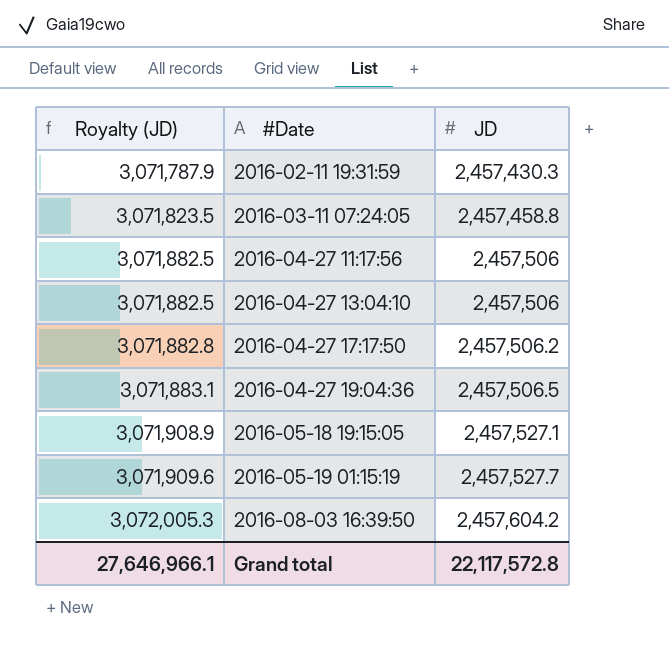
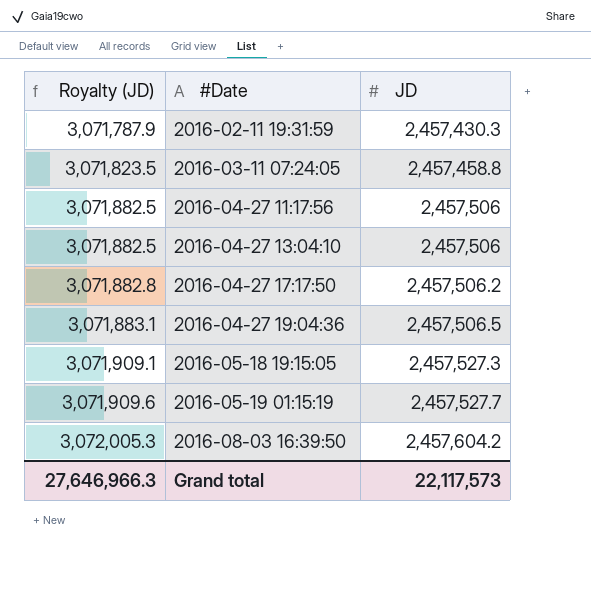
2016-05-18 19:15:05 | Royalty (JD): 3,071,908.9 -> 3,071,909.1
2016-05-18 19:15:05 | JD: 2,457,527.1 -> 2,457,527.3
Grand total | Royalty (JD): 27,646,966.1 -> 27,646,966.3
Grand total | JD: 22,117,572.8 -> 22,117,573

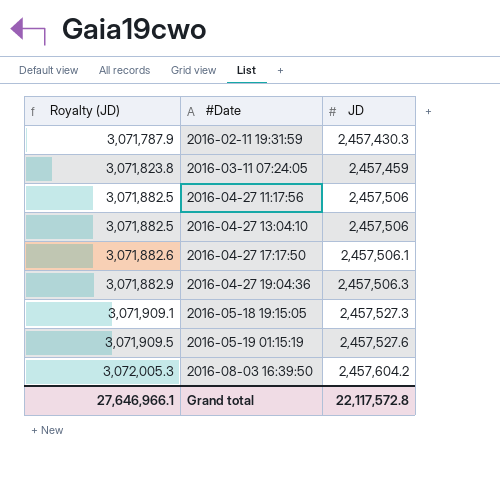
2016-03-11 07:24:05 | Royalty (JD): 3,071,823.5 -> 3,071,823.8
2016-03-11 07:24:05 | JD: 2,457,458.8 -> 2,457,459
2016-04-27 17:17:50 | Royalty (JD): 3,071,882.8 -> 3,071,882.6
2016-04-27 17:17:50 | JD: 2,457,506.2 -> 2,457,506.1
2016-04-27 19:04:36 | Royalty (JD): 3,071,883.1 -> 3,071,882.9
2016-04-27 19:04:36 | JD: 2,457,506.5 -> 2,457,506.3
2016-05-19 01:15:19 | Royalty (JD): 3,071,909.6 -> 3,071,909.5
2016-05-19 01:15:19 | JD: 2,457,527.7 -> 2,457,527.6
Grand total | Royalty (JD): 27,646,966.3 -> 27,646,966.1
Grand total | JD: 22,117,573 -> 22,117,572.8

